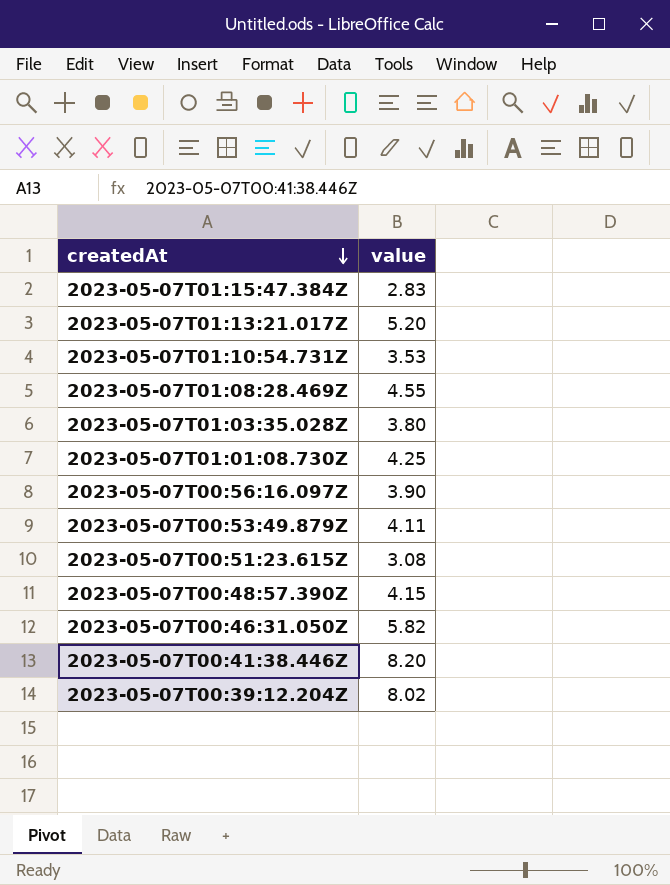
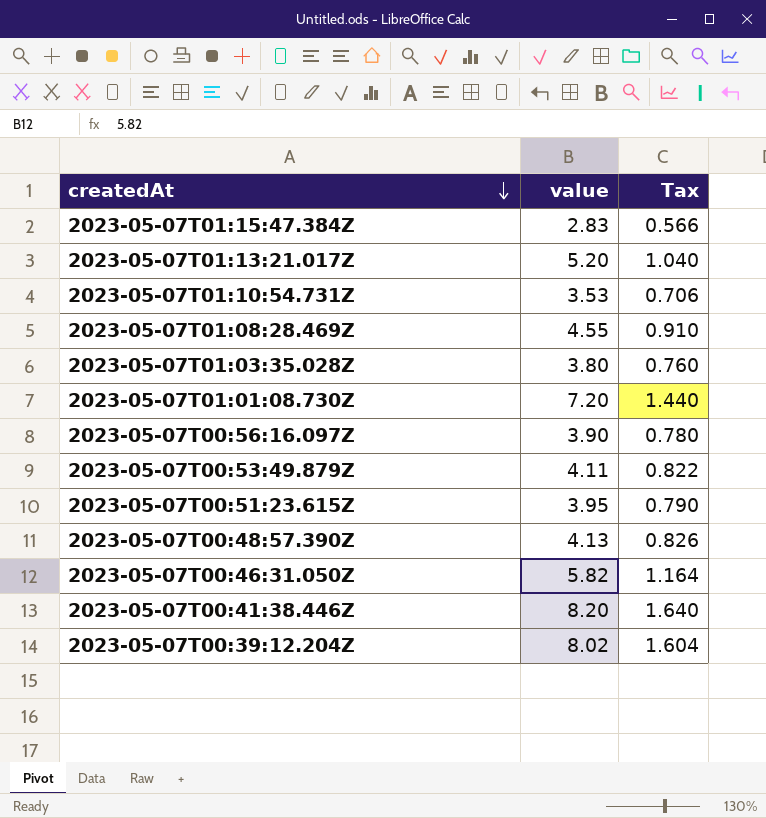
column Tax | formula: none -> [value] * 0.2
2023-05-07T01:01:08.730Z | value: 4.25 -> 7.20
2023-05-07T00:51:23.615Z | value: 3.08 -> 3.95
2023-05-07T00:48:57.390Z | value: 4.15 -> 4.13

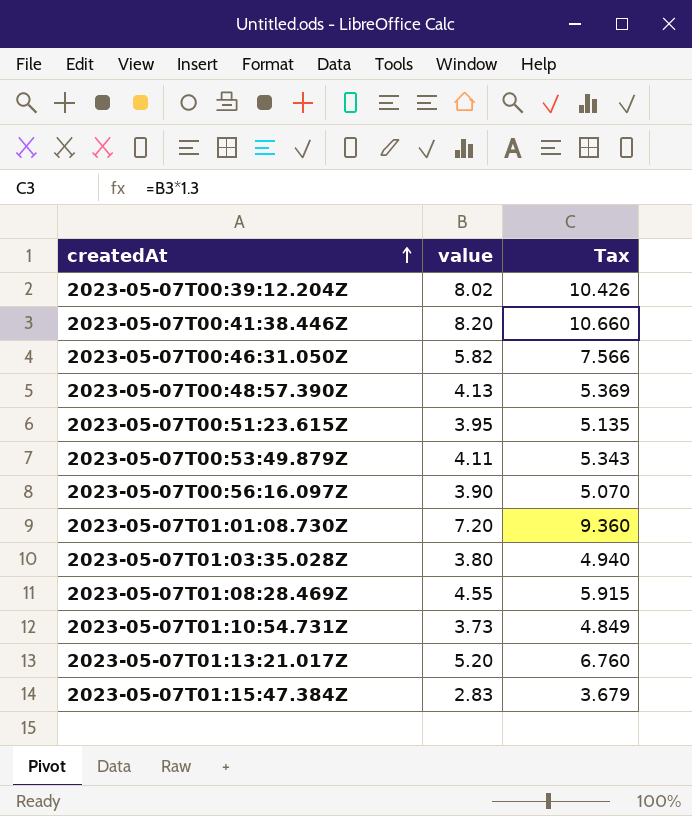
row order: createdAt descending -> createdAt ascending
column Tax | formula: [value] * 0.2 -> [value] * 1.3
2023-05-07T01:10:54.731Z | value: 3.53 -> 3.73

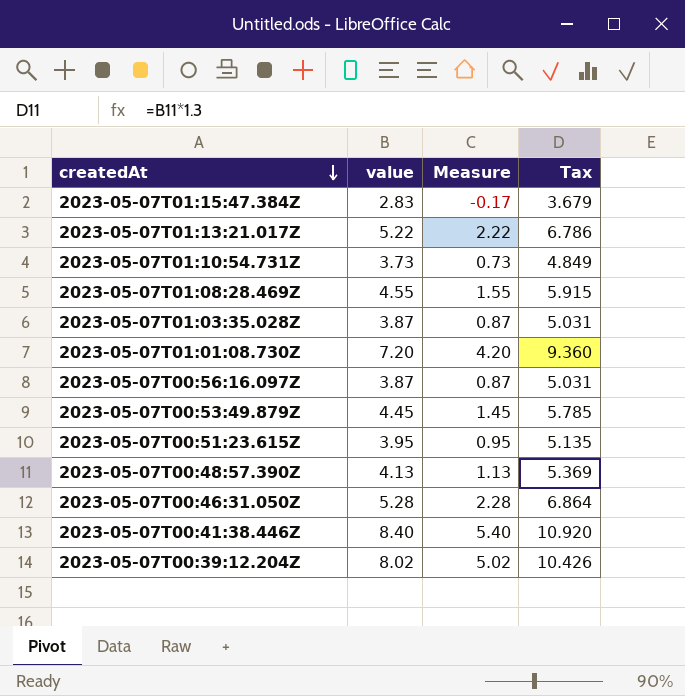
row order: createdAt ascending -> createdAt descending
column Measure | formula: none -> [value] - 3
2023-05-07T01:13:21.017Z | value: 5.20 -> 5.22
2023-05-07T01:13:21.017Z | Tax: 6.760 -> 6.786
2023-05-07T01:03:35.028Z | value: 3.80 -> 3.87
2023-05-07T01:03:35.028Z | Tax: 4.940 -> 5.031
2023-05-07T00:56:16.097Z | value: 3.90 -> 3.87
2023-05-07T00:56:16.097Z | Tax: 5.070 -> 5.031
2023-05-07T00:53:49.879Z | value: 4.11 -> 4.45
2023-05-07T00:53:49.879Z | Tax: 5.343 -> 5.785
2023-05-07T00:46:31.050Z | value: 5.82 -> 5.28
2023-05-07T00:46:31.050Z | Tax: 7.566 -> 6.864
2023-05-07T00:41:38.446Z | value: 8.20 -> 8.40
2023-05-07T00:41:38.446Z | Tax: 10.660 -> 10.920

